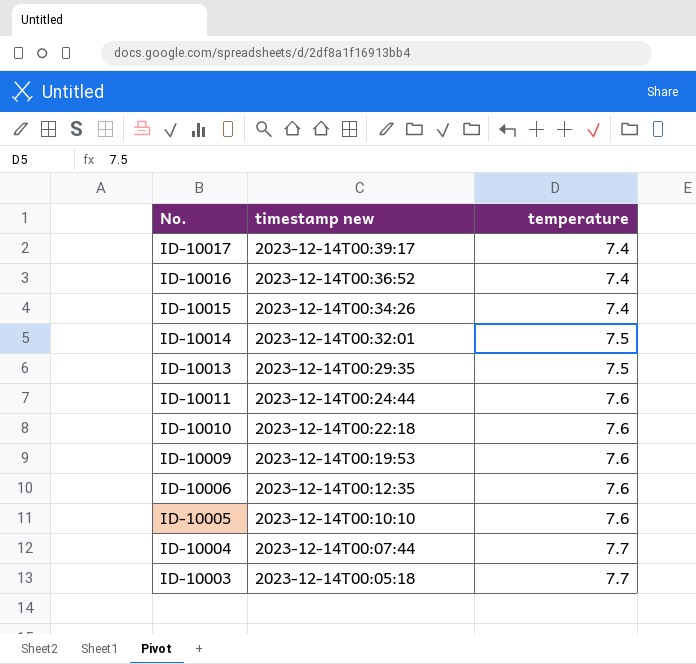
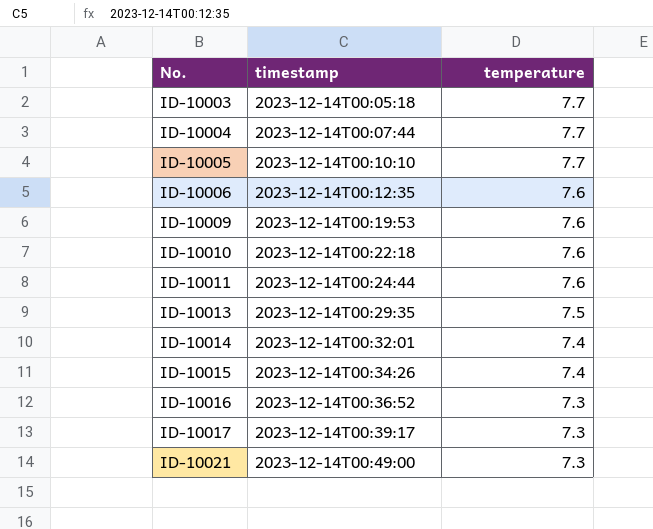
row order: No. descending -> No. ascending
column name: timestamp new -> timestamp
ID-10005 | temperature: 7.6 -> 7.7
ID-10014 | temperature: 7.5 -> 7.4
ID-10016 | temperature: 7.4 -> 7.3
ID-10017 | temperature: 7.4 -> 7.3
row ID-10021: none -> 2023-12-14T00:49:00 | 7.3

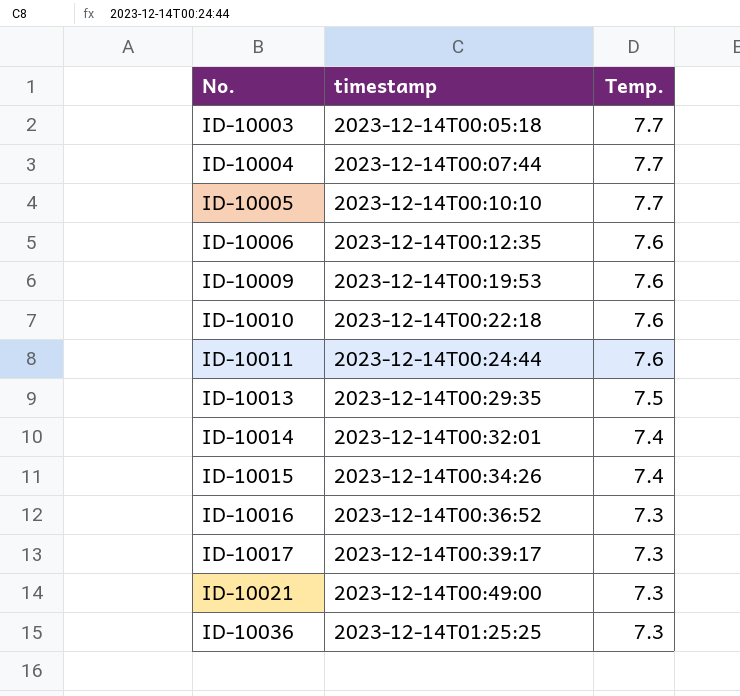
column name: temperature -> Temp.
row ID-10036: none -> 2023-12-14T01:25:25 | 7.3

